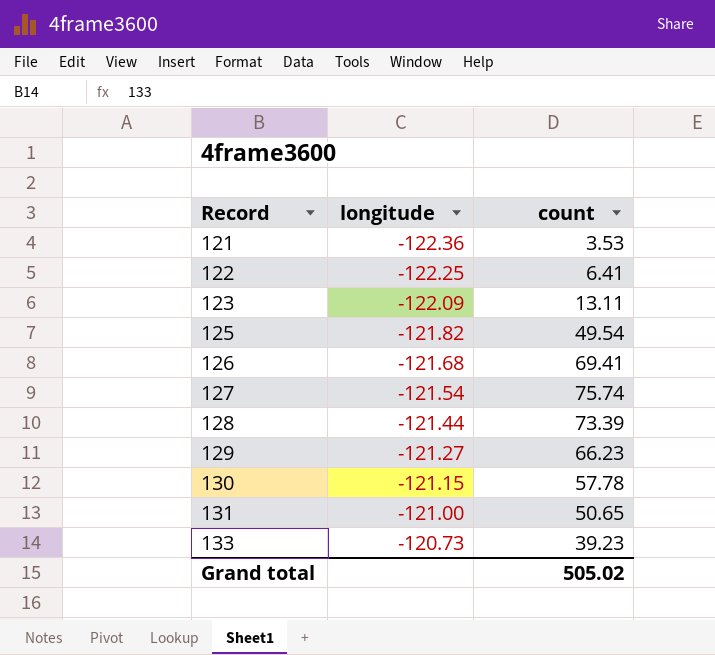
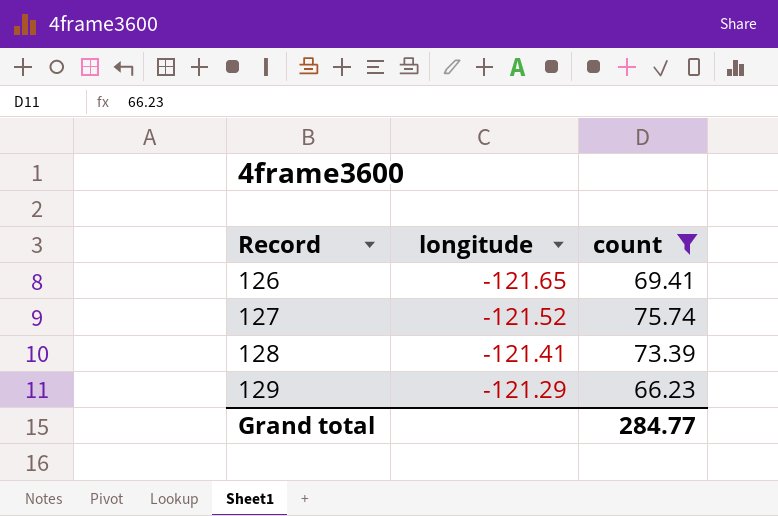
filter: none -> count >= 66.23
126 | longitude: -121.68 -> -121.65
127 | longitude: -121.54 -> -121.52
128 | longitude: -121.44 -> -121.41
129 | longitude: -121.27 -> -121.29
Grand total | count: 505.02 -> 284.77

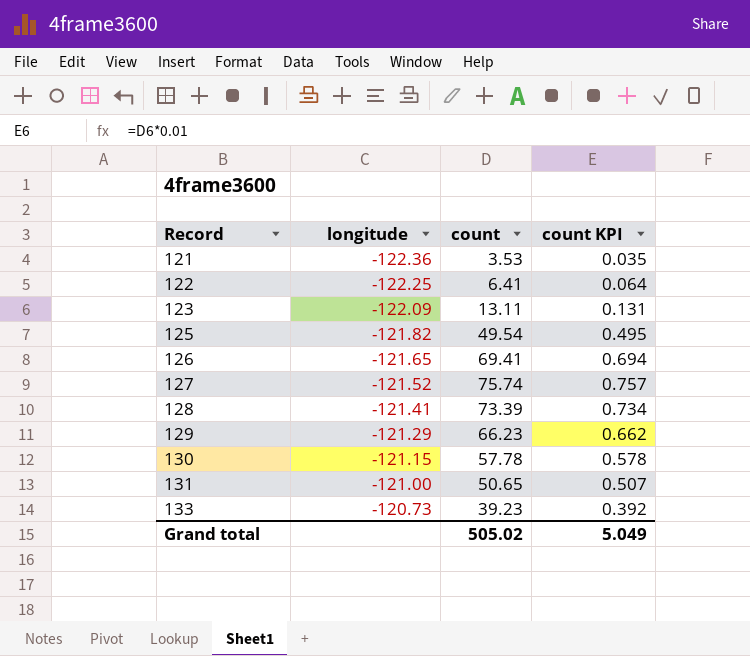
filter: count >= 66.23 -> none
column count KPI | formula: none -> [count] * 0.01
Grand total | count: 284.77 -> 505.02

